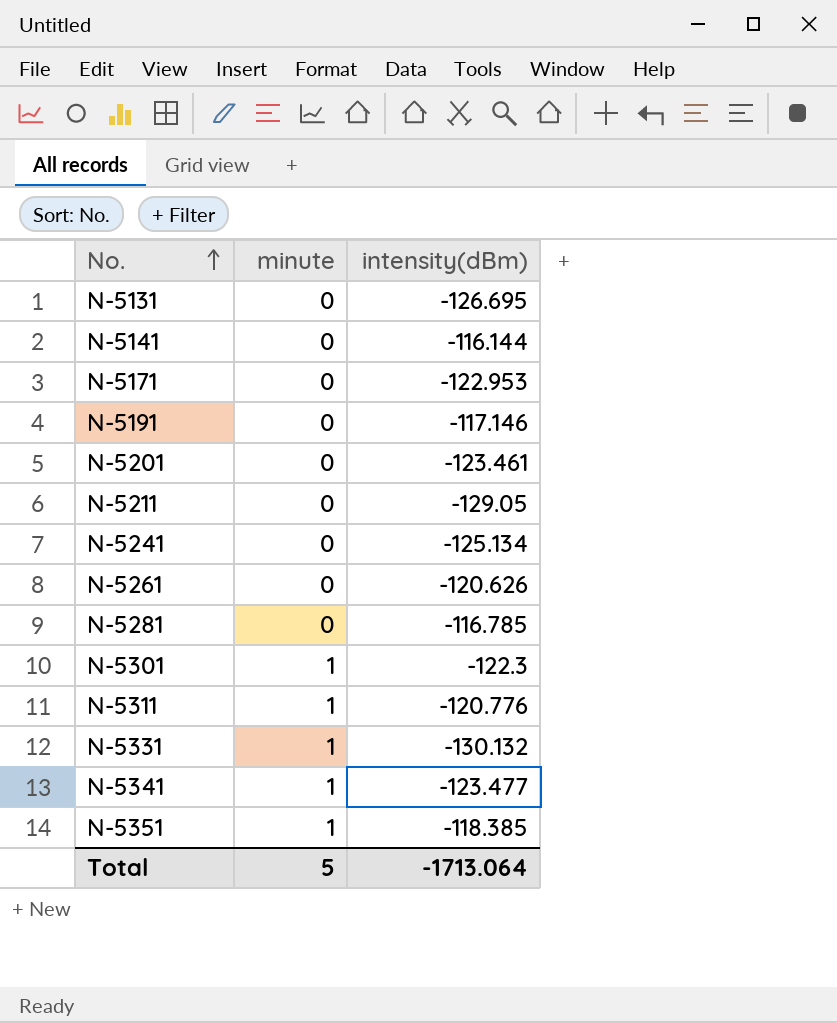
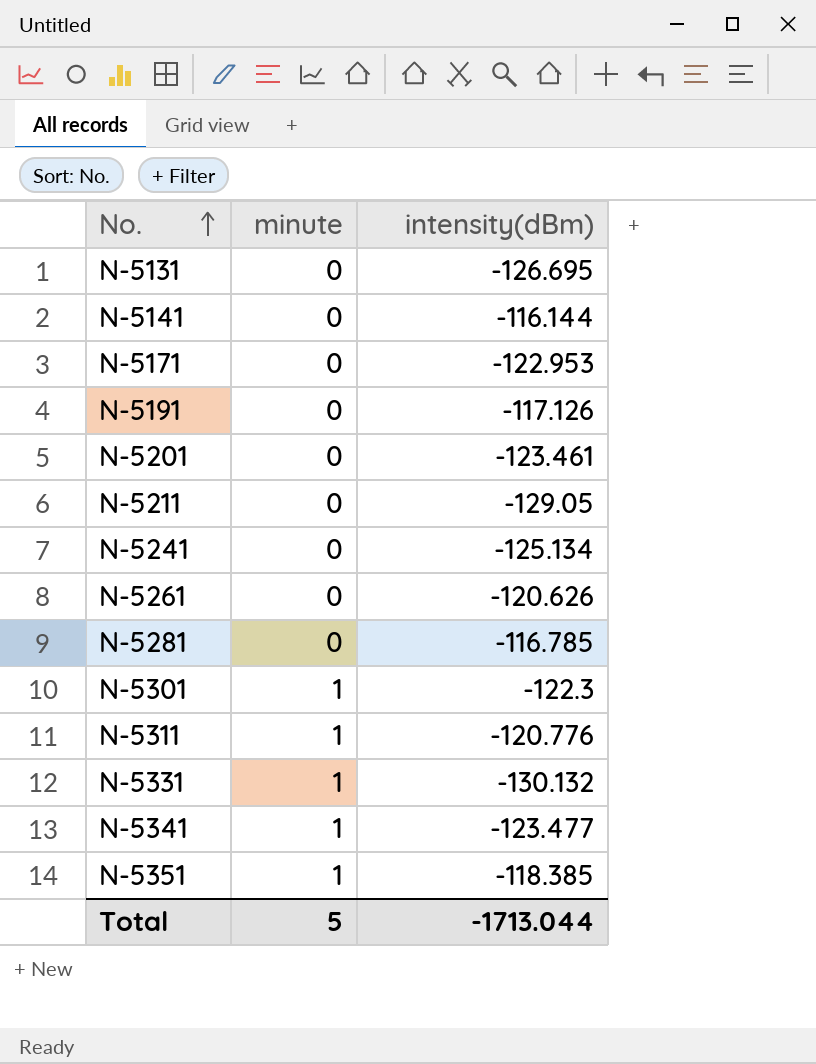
N-5191 | intensity(dBm): -117.146 -> -117.126
Total | intensity(dBm): -1713.064 -> -1713.044

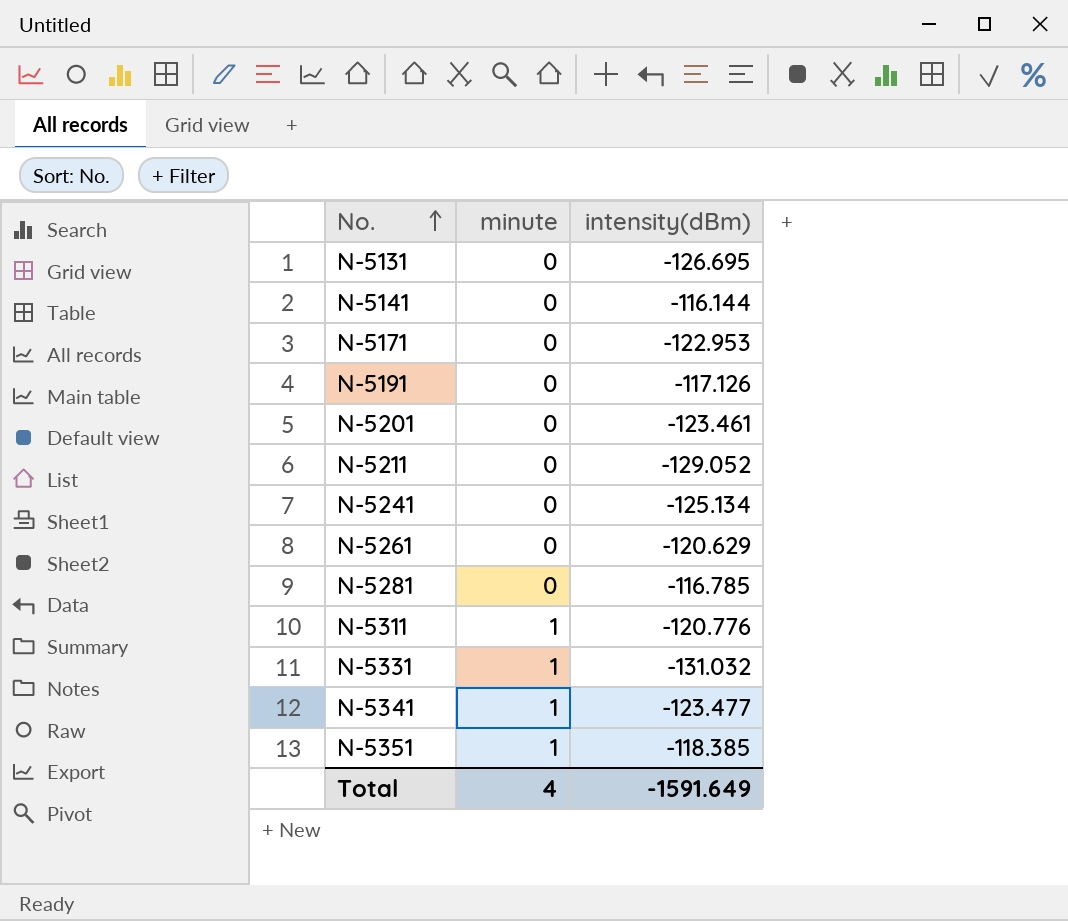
row N-5301: 1 | -122.3 -> none
N-5211 | intensity(dBm): -129.05 -> -129.052
N-5261 | intensity(dBm): -120.626 -> -120.629
N-5331 | intensity(dBm): -130.132 -> -131.032
Total | minute: 5 -> 4
Total | intensity(dBm): -1713.044 -> -1591.649

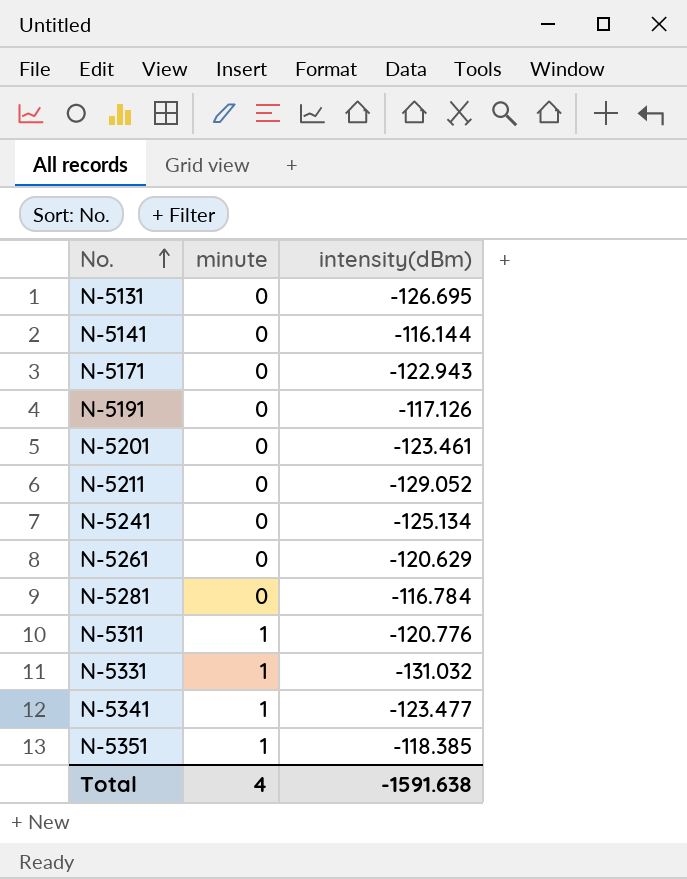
N-5171 | intensity(dBm): -122.953 -> -122.943
N-5281 | intensity(dBm): -116.785 -> -116.784
Total | intensity(dBm): -1591.649 -> -1591.638

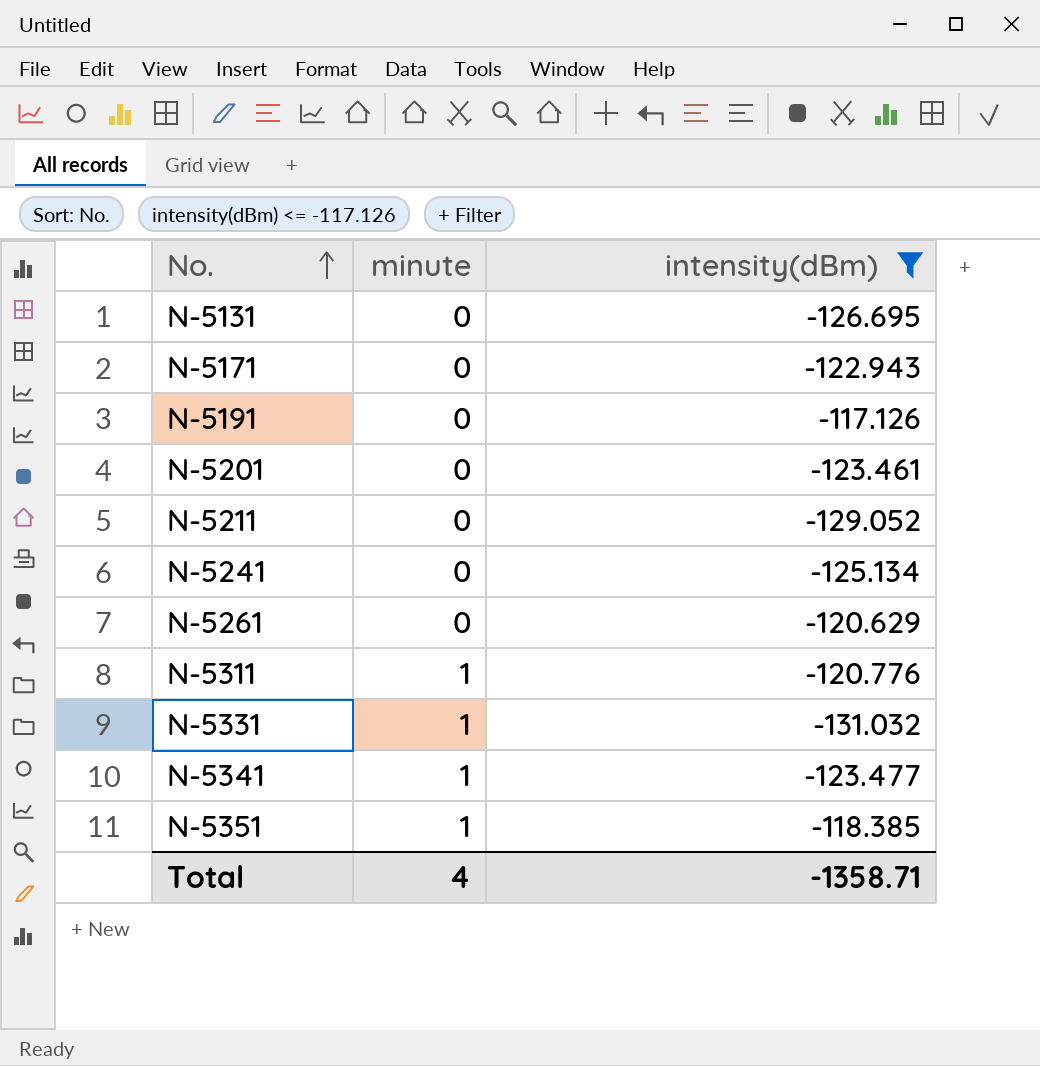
filter: none -> intensity(dBm) <= -117.126
Total | intensity(dBm): -1591.638 -> -1358.71

